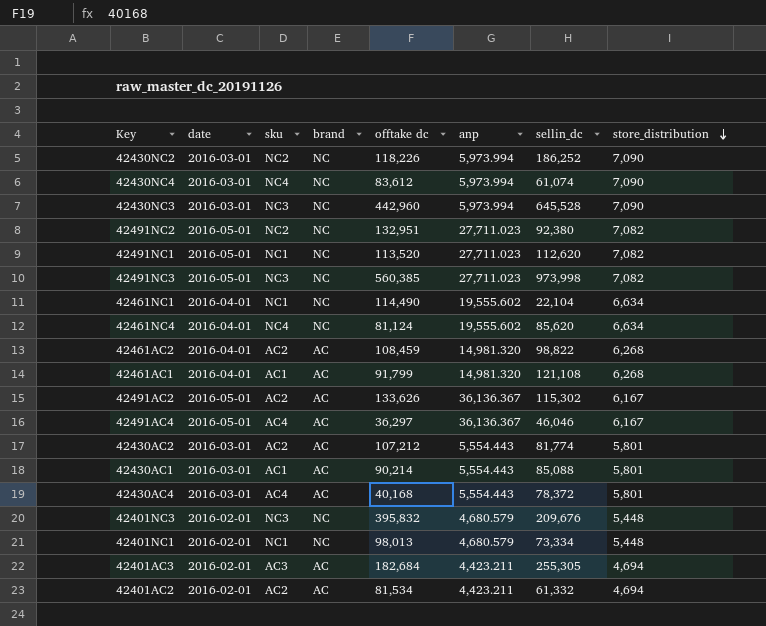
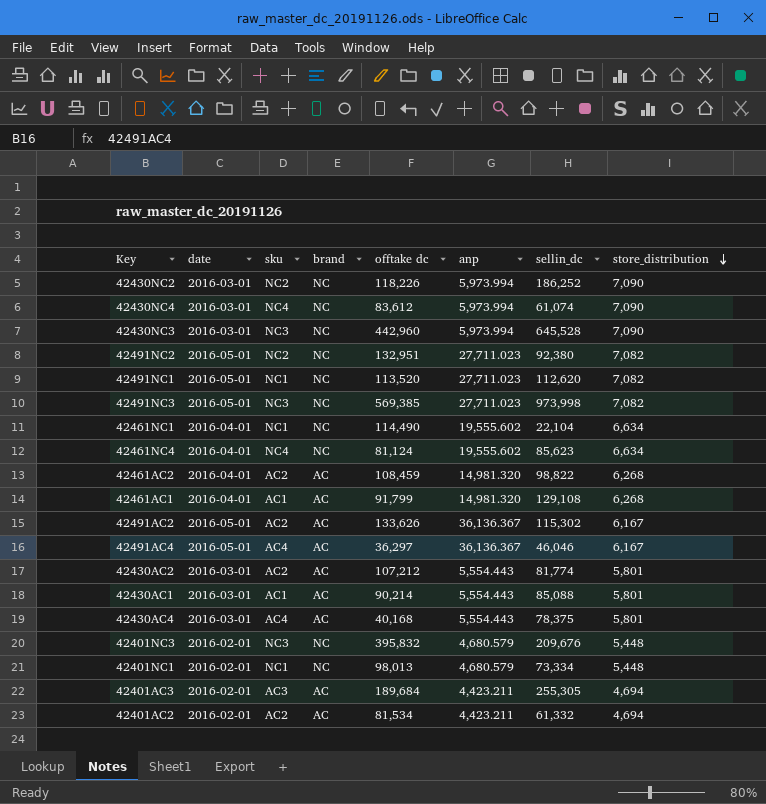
42491NC3 | offtake dc: 560,385 -> 569,385
42461NC4 | sellin_dc: 85,620 -> 85,623
42461AC1 | sellin_dc: 121,108 -> 129,108
42430AC4 | sellin_dc: 78,372 -> 78,375
42401AC3 | offtake dc: 182,684 -> 189,684

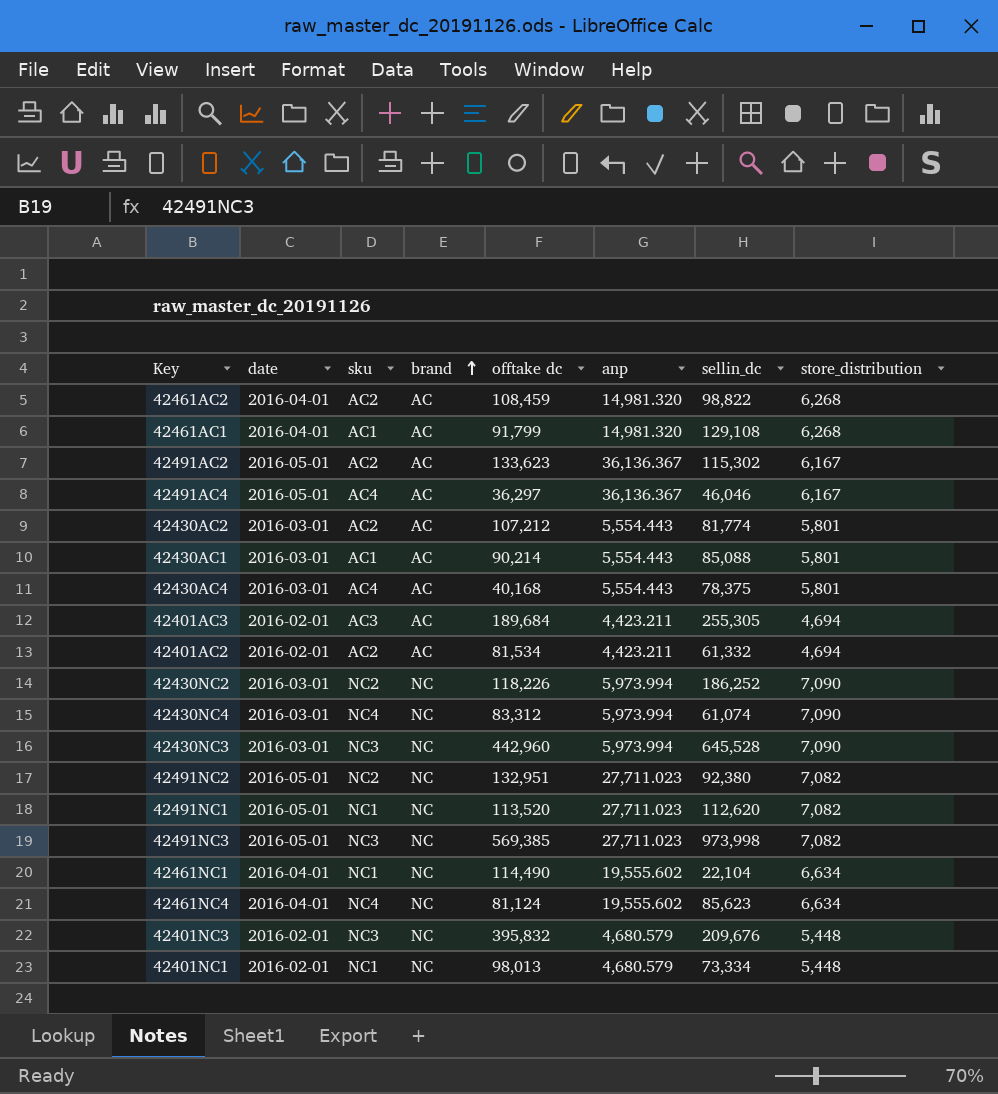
row order: store_distribution descending -> brand ascending
42491AC2 | offtake dc: 133,626 -> 133,623
42430NC4 | offtake dc: 83,612 -> 83,312

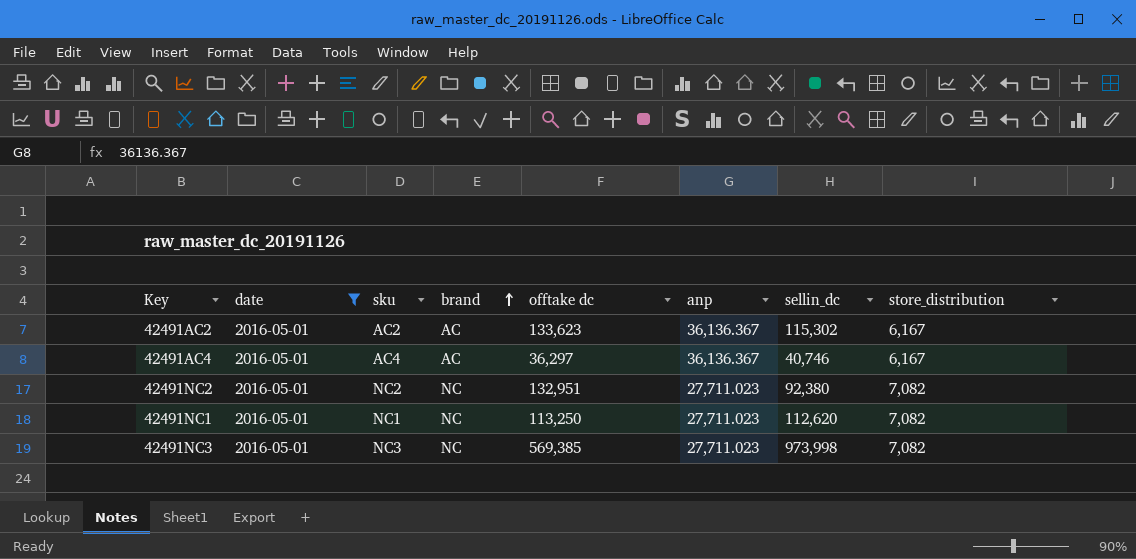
filter: none -> date = 2016-05-01
42491AC4 | sellin_dc: 46,046 -> 40,746
42491NC1 | offtake dc: 113,520 -> 113,250

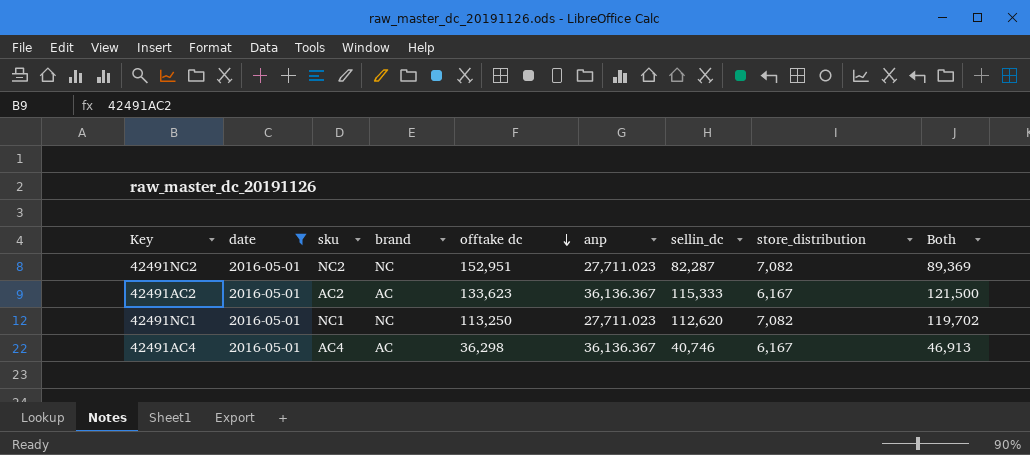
row order: brand ascending -> offtake dc descending
column Both | formula: none -> [sellin_dc] + [store_distribution]
row 42491NC3: 2016-05-01 | NC3 | NC | 569,385 | 27,711.023 | 973,998 | 7,082 -> none
42491NC2 | offtake dc: 132,951 -> 152,951
42491NC2 | sellin_dc: 92,380 -> 82,287
42491AC2 | sellin_dc: 115,302 -> 115,333
42491AC4 | offtake dc: 36,297 -> 36,298

